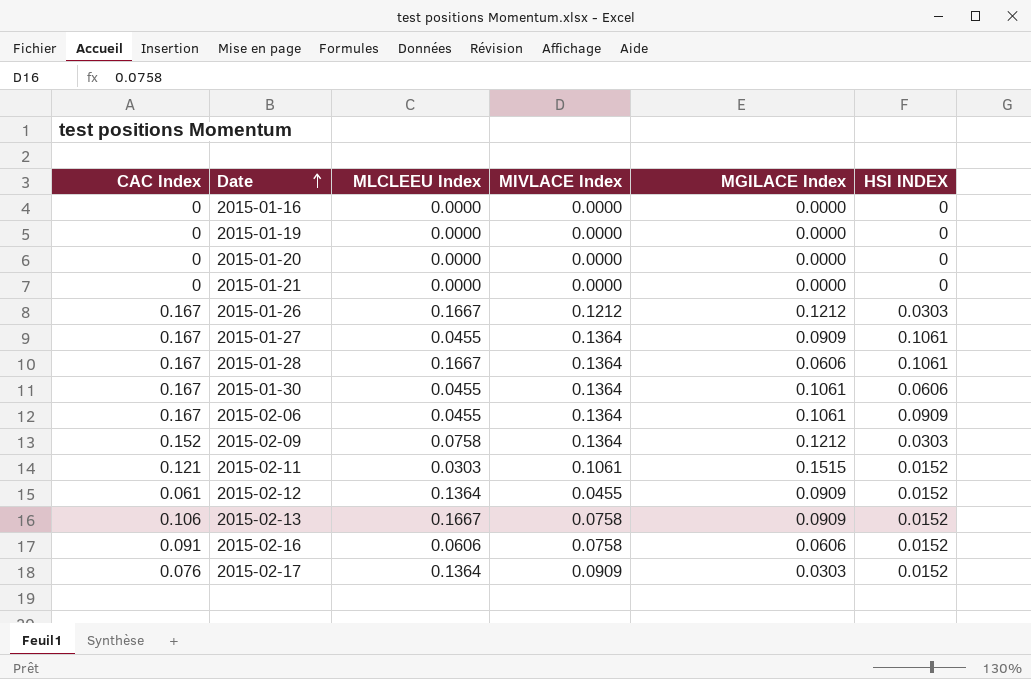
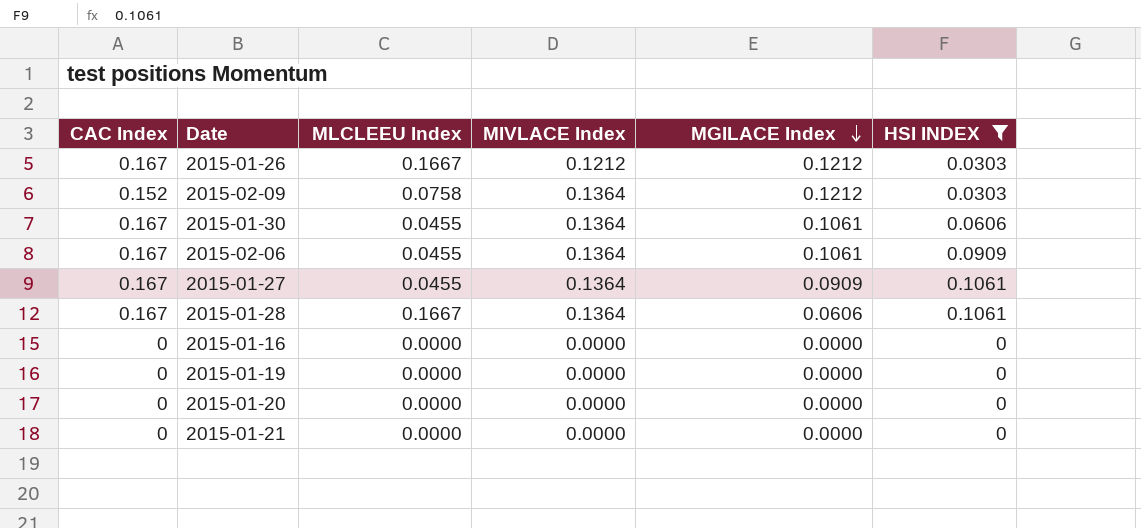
filter: none -> HSI INDEX != 0.0152
row order: Date ascending -> MGILACE Index descending

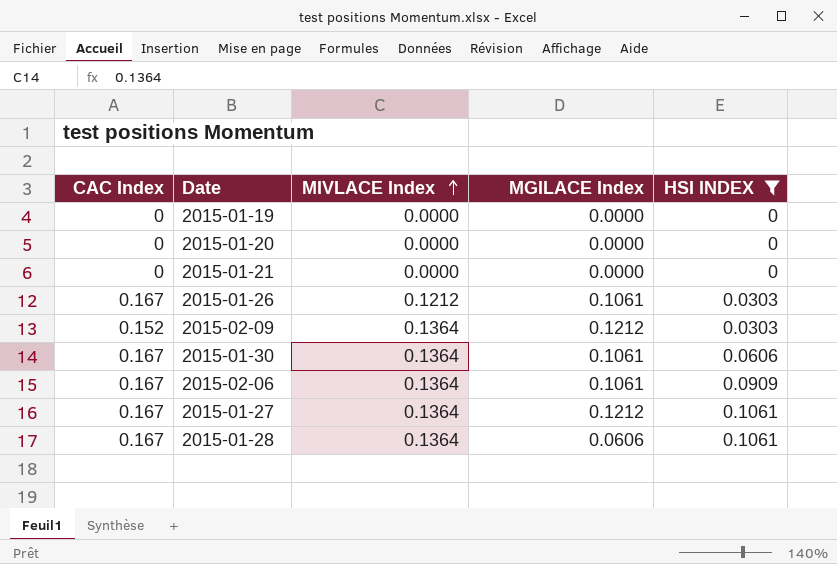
row order: MGILACE Index descending -> MIVLACE Index ascending
column MLCLEEU Index | position: 3 -> none
row 2015-01-16: 0 | 0.0000 | 0.0000 | 0.0000 | 0 -> none
2015-01-26 | MGILACE Index: 0.1212 -> 0.1061
2015-01-27 | MGILACE Index: 0.0909 -> 0.1212

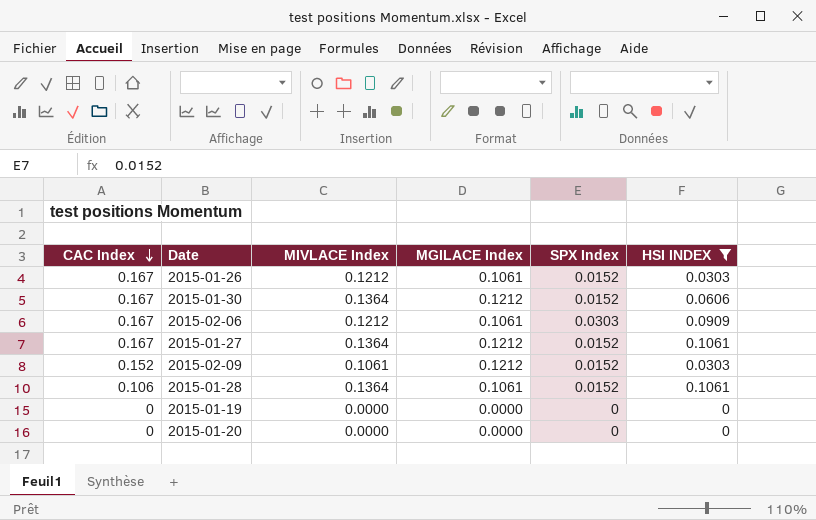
row order: MIVLACE Index ascending -> CAC Index descending
column SPX Index | position: none -> 5
row 2015-01-21: 0 | 0.0000 | 0.0000 | 0 -> none
2015-01-30 | MGILACE Index: 0.1061 -> 0.1212
2015-02-06 | MIVLACE Index: 0.1364 -> 0.1212
2015-02-09 | MIVLACE Index: 0.1364 -> 0.1061
2015-01-28 | CAC Index: 0.167 -> 0.106
2015-01-28 | MGILACE Index: 0.0606 -> 0.1061

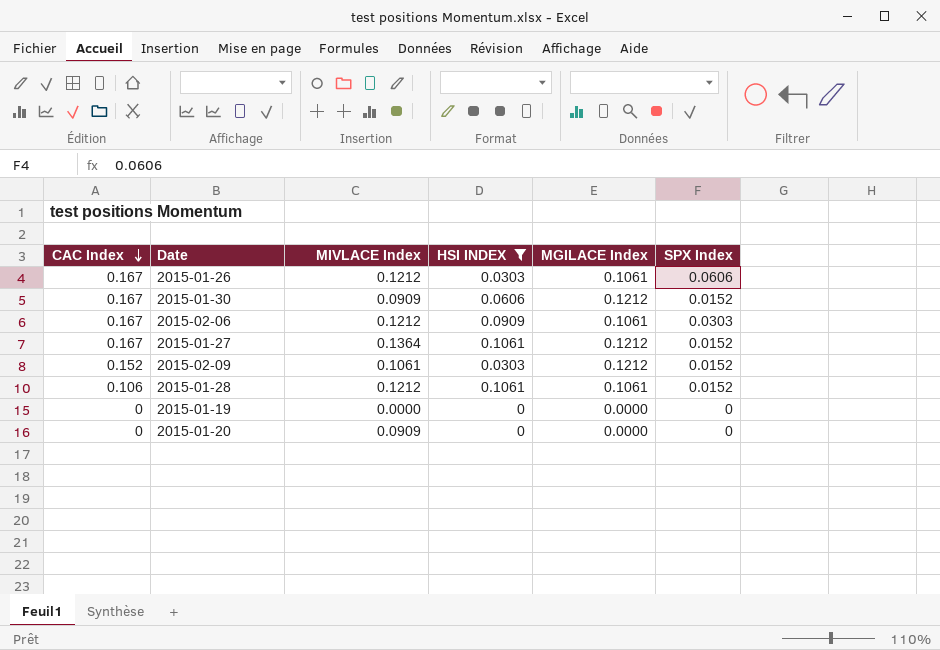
column HSI INDEX | position: 6 -> 4
2015-01-26 | SPX Index: 0.0152 -> 0.0606
2015-01-30 | MIVLACE Index: 0.1364 -> 0.0909
2015-01-28 | MIVLACE Index: 0.1364 -> 0.1212
2015-01-20 | MIVLACE Index: 0.0000 -> 0.0909

